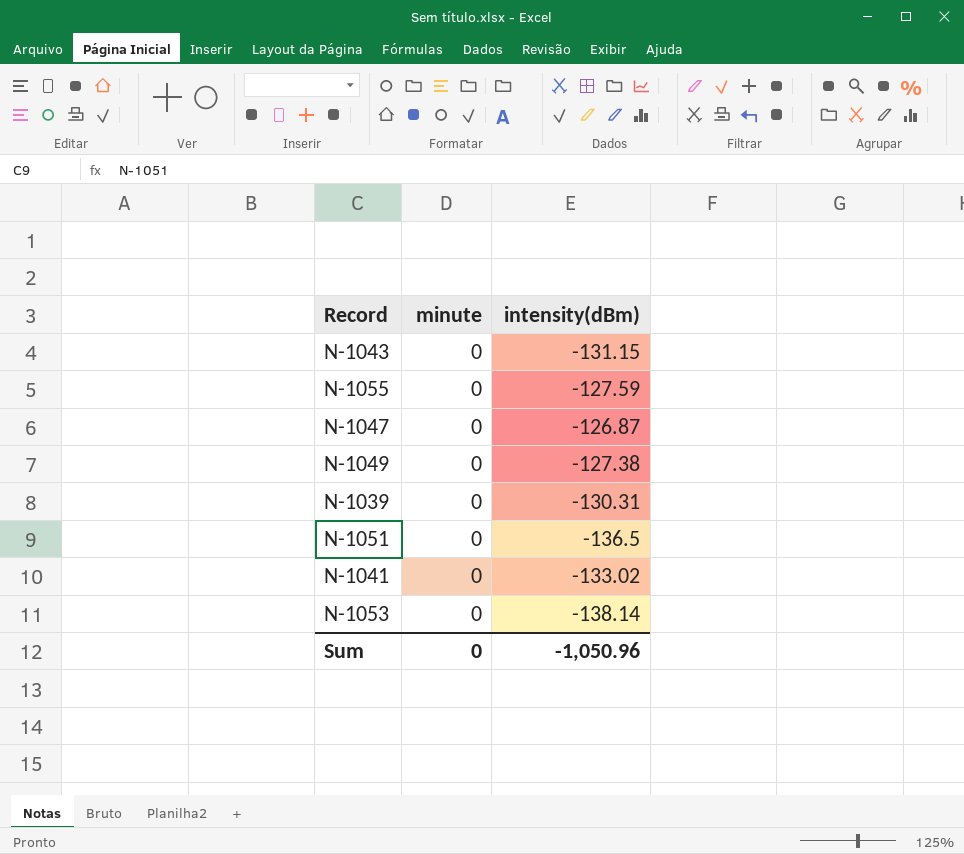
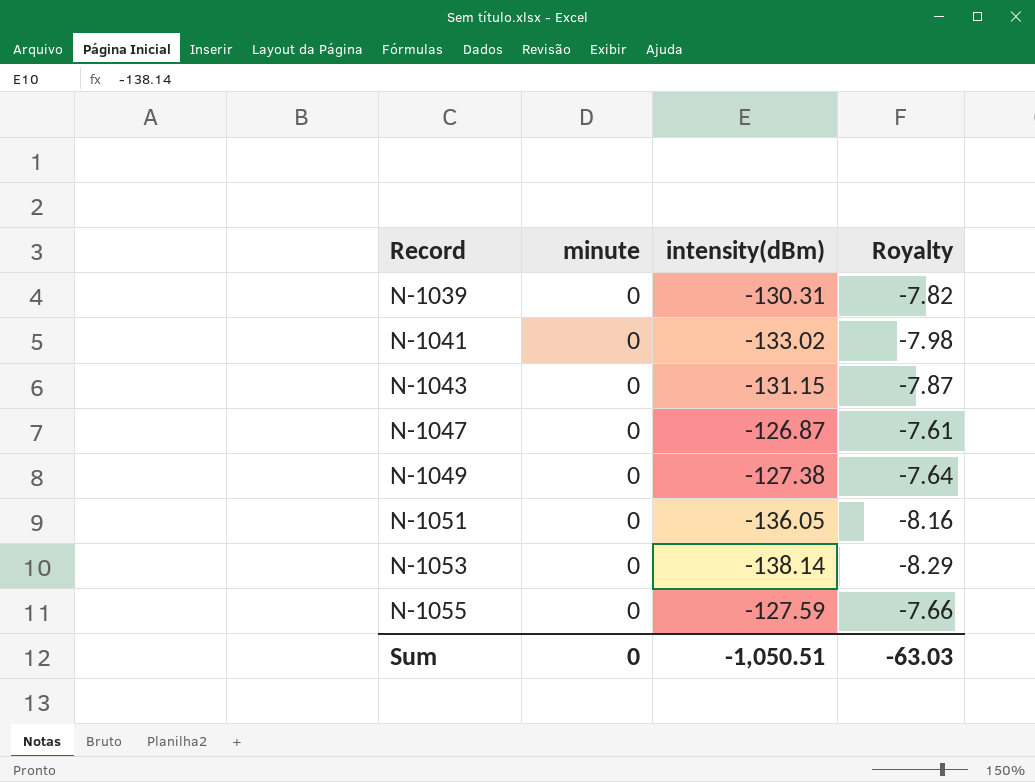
row order: none -> Record ascending
column Royalty | formula: none -> [intensity(dBm)] * 0.06
N-1051 | intensity(dBm): -136.5 -> -136.05
Sum | intensity(dBm): -1,050.96 -> -1,050.51

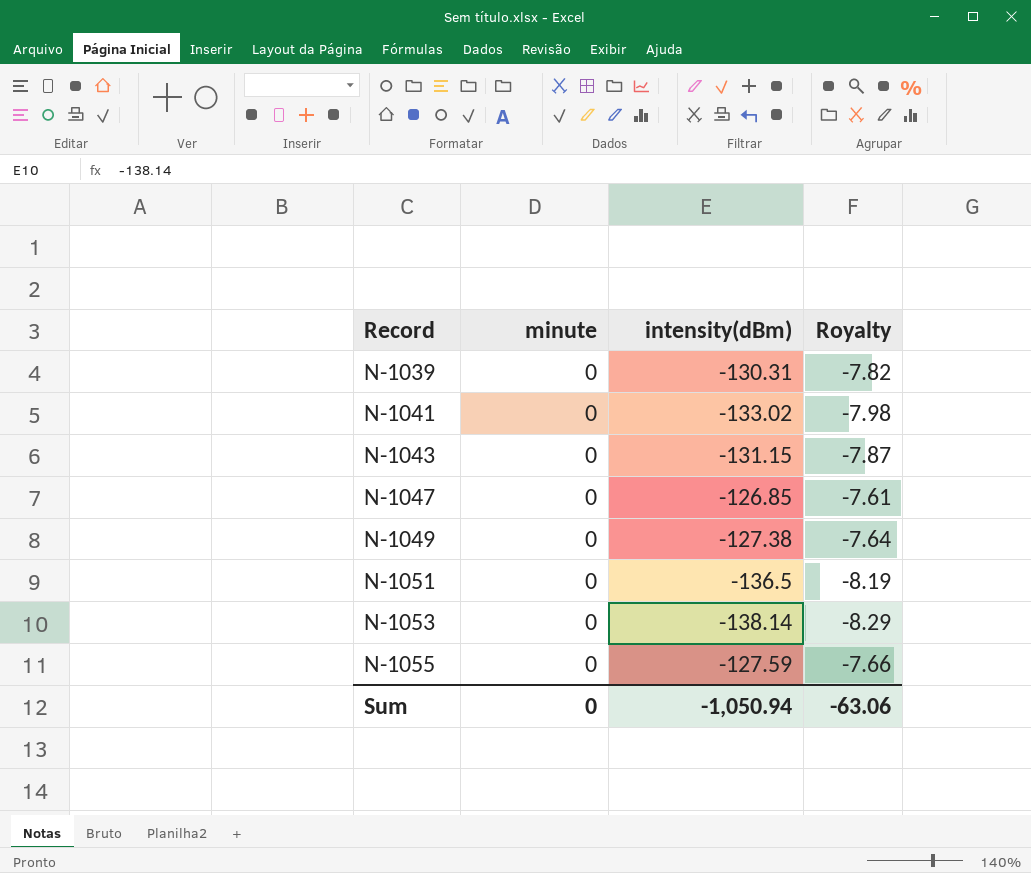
N-1047 | intensity(dBm): -126.87 -> -126.85
N-1051 | intensity(dBm): -136.05 -> -136.5
N-1051 | Royalty: -8.16 -> -8.19
Sum | intensity(dBm): -1,050.51 -> -1,050.94
Sum | Royalty: -63.03 -> -63.06

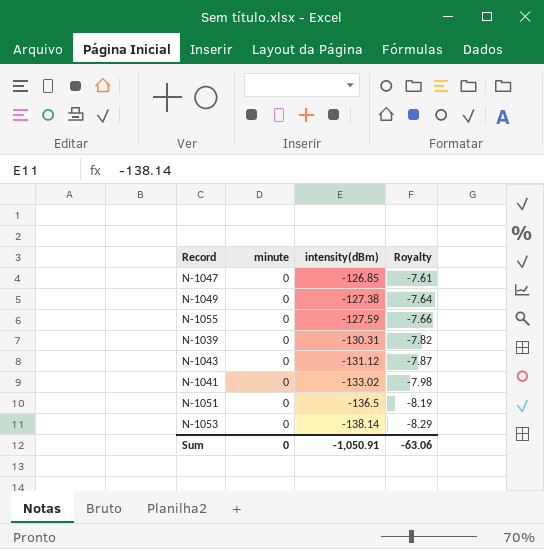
row order: Record ascending -> intensity(dBm) descending
N-1043 | intensity(dBm): -131.15 -> -131.12
Sum | intensity(dBm): -1,050.94 -> -1,050.91

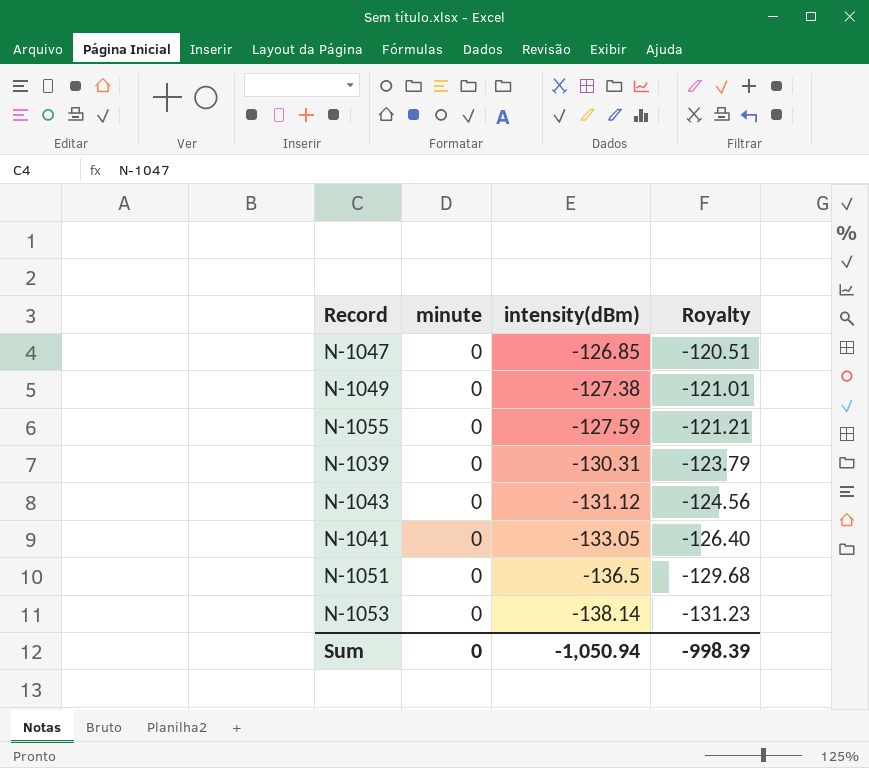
column Royalty | formula: [intensity(dBm)] * 0.06 -> [intensity(dBm)] * 0.95
N-1041 | intensity(dBm): -133.02 -> -133.05
Sum | intensity(dBm): -1,050.91 -> -1,050.94
Sum | Royalty: -63.06 -> -998.39

